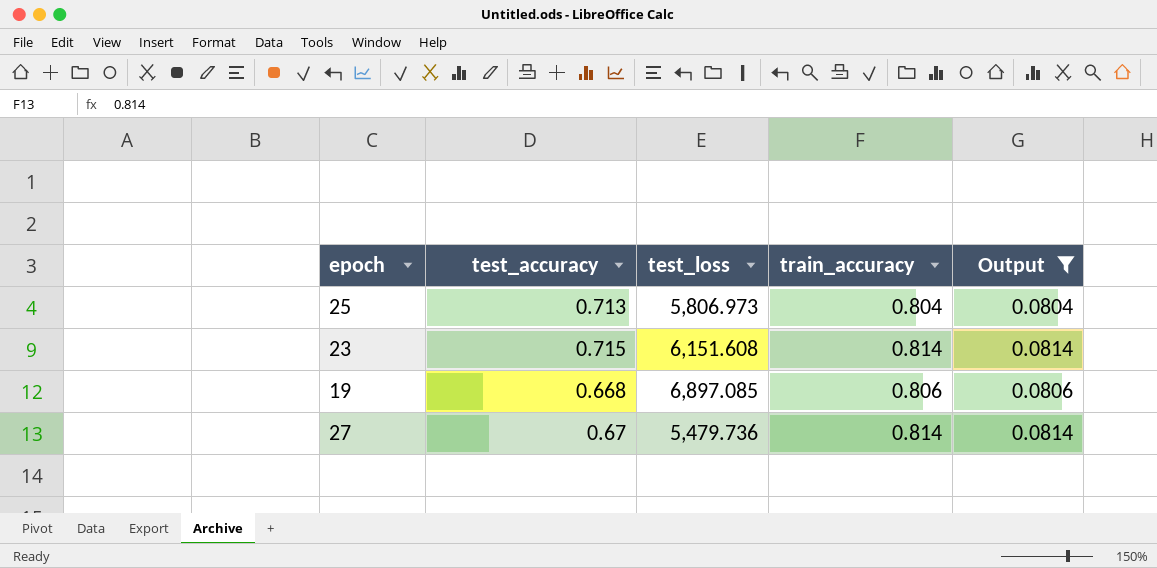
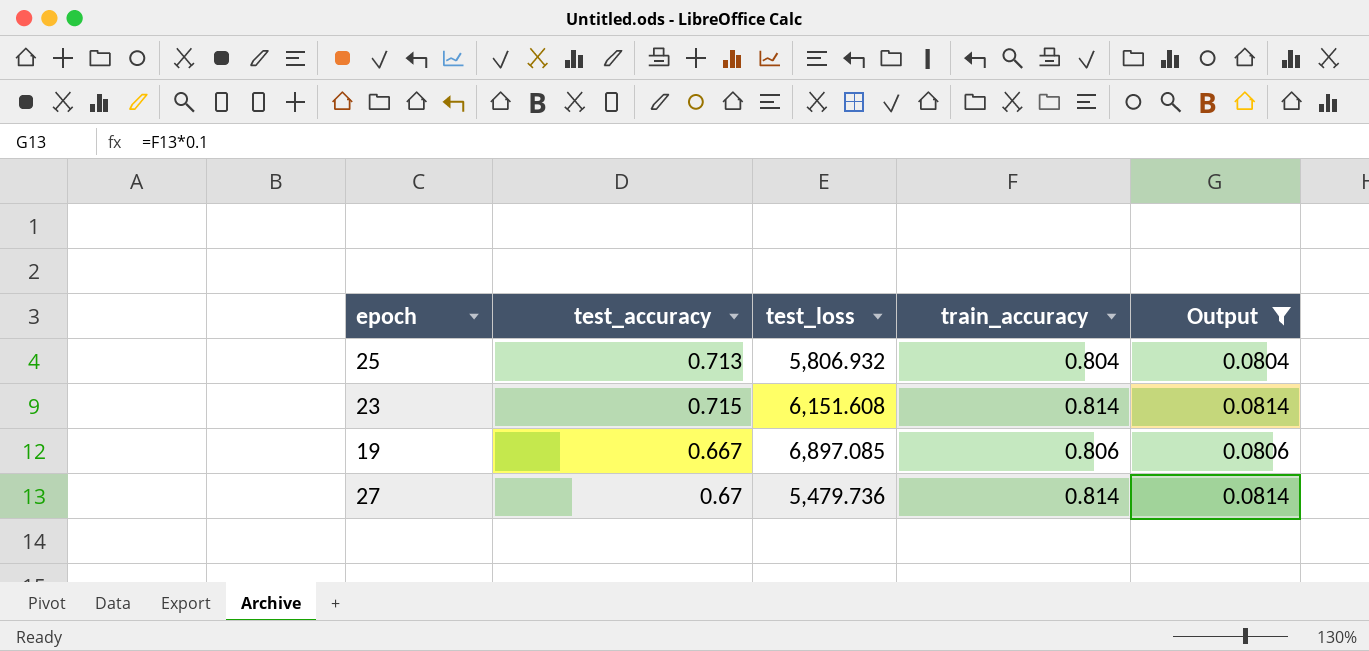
25 | test_loss: 5,806.973 -> 5,806.932
19 | test_accuracy: 0.668 -> 0.667

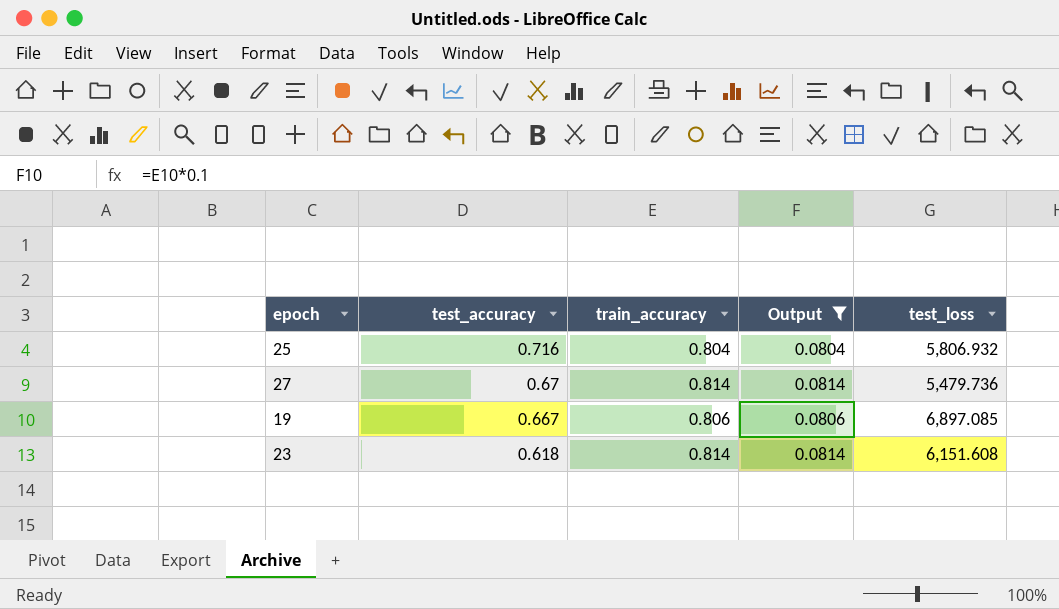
row order: none -> test_accuracy descending
column test_loss | position: 3 -> 5
25 | test_accuracy: 0.713 -> 0.716
23 | test_accuracy: 0.715 -> 0.618

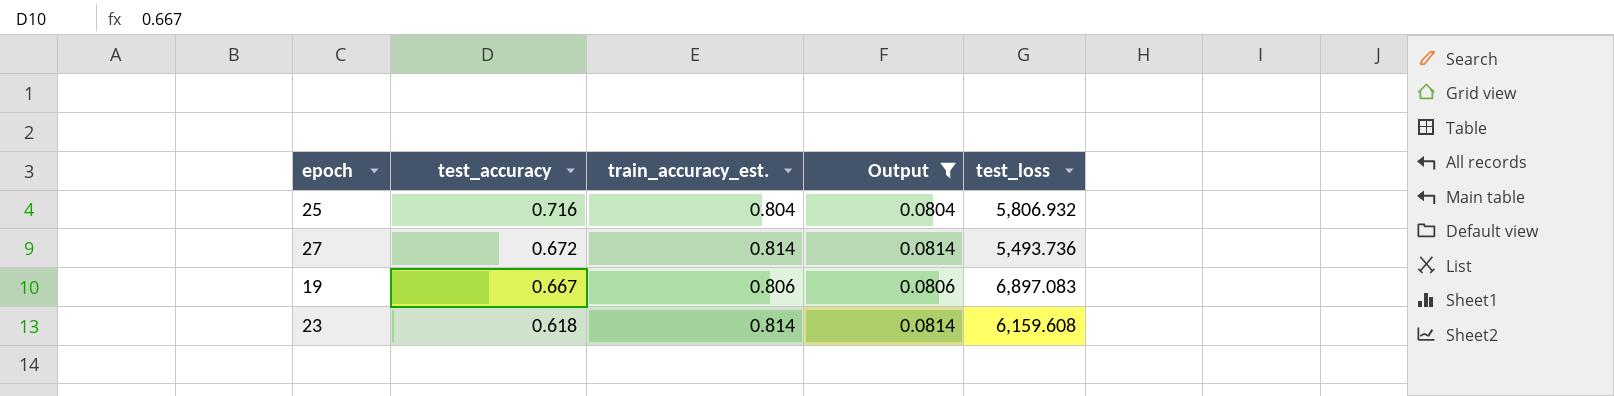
column name: train_accuracy -> train_accuracy_est.
27 | test_accuracy: 0.67 -> 0.672
27 | test_loss: 5,479.736 -> 5,493.736
19 | test_loss: 6,897.085 -> 6,897.083
23 | test_loss: 6,151.608 -> 6,159.608

